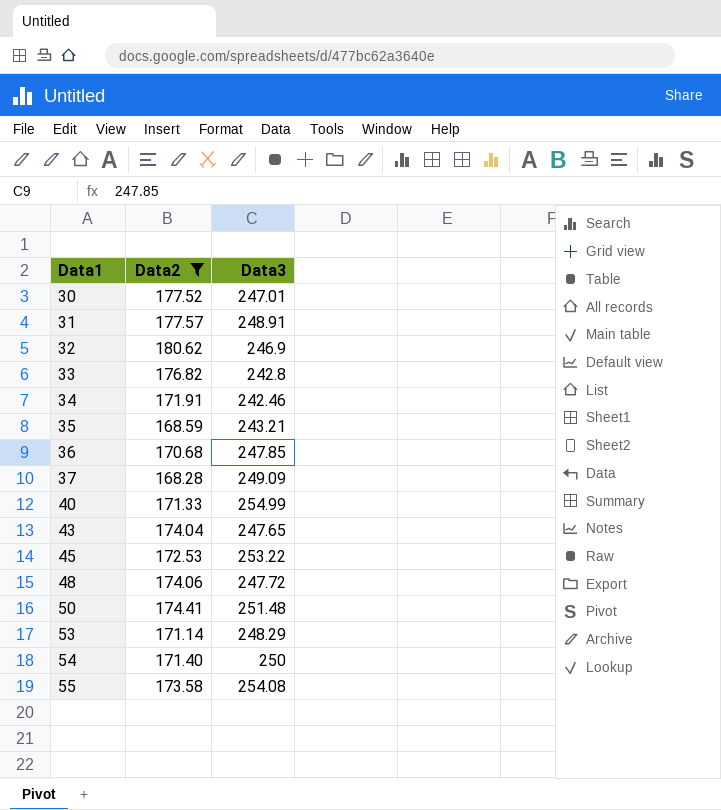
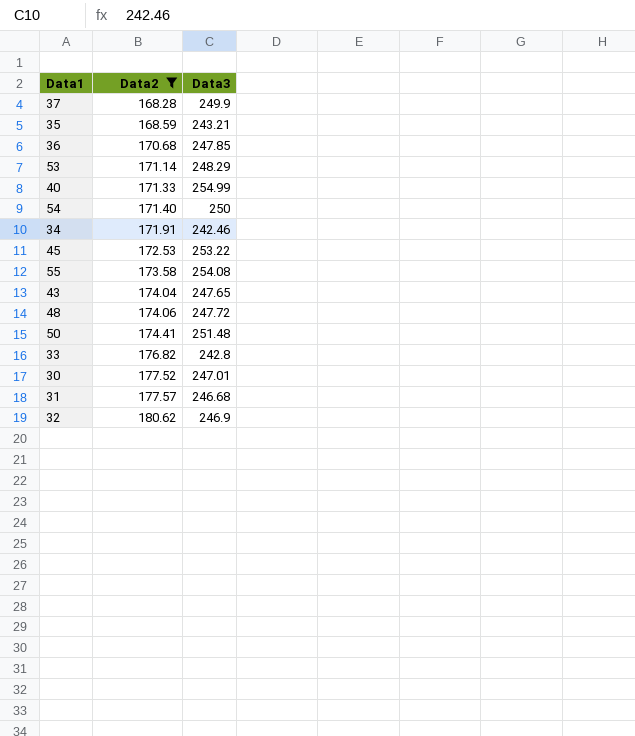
row order: Data1 ascending -> Data2 ascending
37 | Data3: 249.09 -> 249.9
31 | Data3: 248.91 -> 246.68

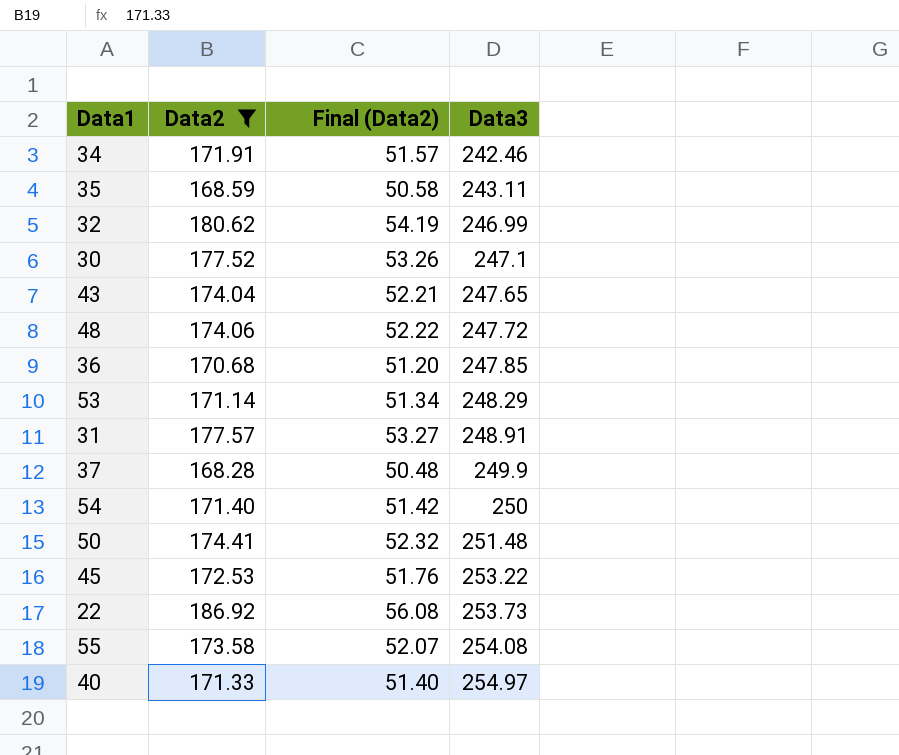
row order: Data2 ascending -> Data3 ascending
column Final (Data2) | formula: none -> [Data2] * 0.3
row 33: 176.82 | 242.8 -> none
35 | Data3: 243.21 -> 243.11
32 | Data3: 246.9 -> 246.99
30 | Data3: 247.01 -> 247.1
31 | Data3: 246.68 -> 248.91
row 22: none -> 186.92 | 56.08 | 253.73
40 | Data3: 254.99 -> 254.97

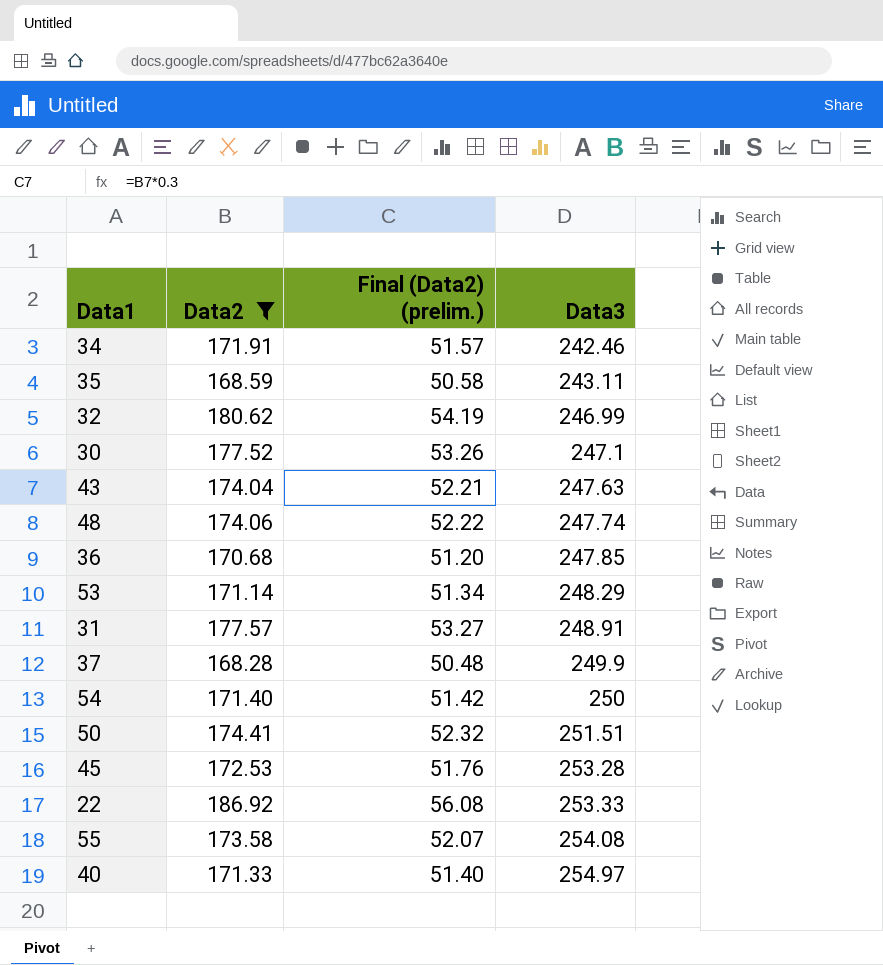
column name: Final (Data2) -> Final (Data2) (prelim.)
43 | Data3: 247.65 -> 247.63
48 | Data3: 247.72 -> 247.74
50 | Data3: 251.48 -> 251.51
45 | Data3: 253.22 -> 253.28
22 | Data3: 253.73 -> 253.33

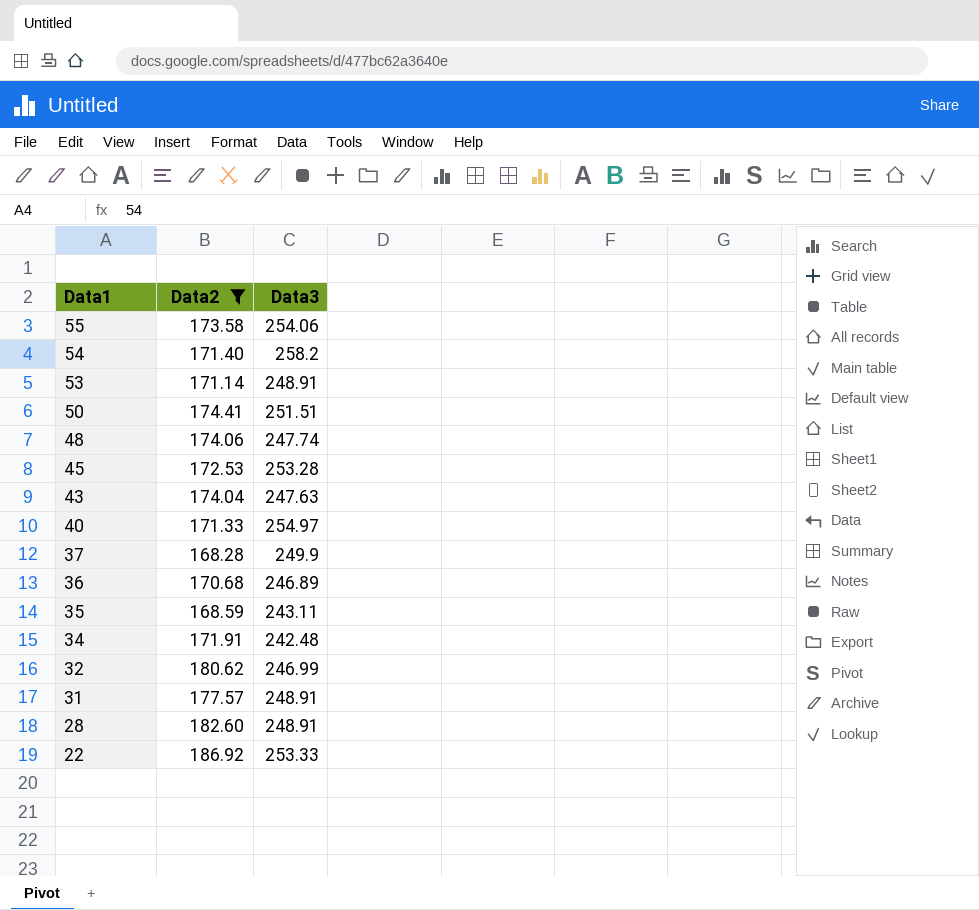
row order: Data3 ascending -> Data1 descending
column Final (Data2) (prelim.) | formula: [Data2] * 0.3 -> none
row 30: 177.52 | 53.26 | 247.1 -> none
55 | Data3: 254.08 -> 254.06
54 | Data3: 250 -> 258.2
53 | Data3: 248.29 -> 248.91
36 | Data3: 247.85 -> 246.89
34 | Data3: 242.46 -> 242.48
row 28: none -> 182.60 | 248.91

